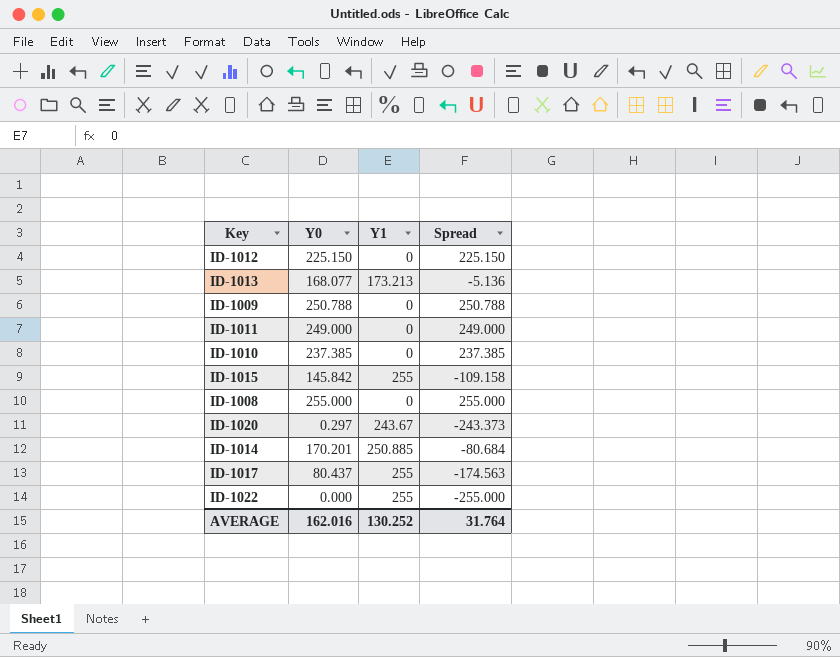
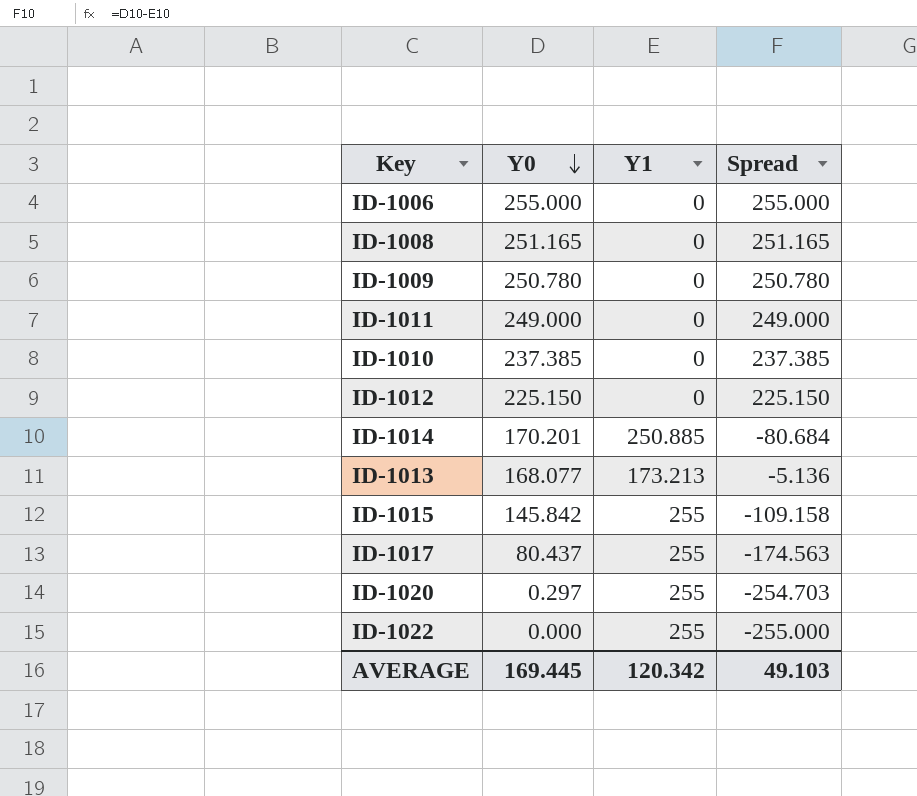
row order: none -> Y0 descending
row ID-1006: none -> 255.000 | 0 | 255.000
ID-1008 | Y0: 255.000 -> 251.165
ID-1008 | Spread: 255.000 -> 251.165
ID-1009 | Y0: 250.788 -> 250.780
ID-1009 | Spread: 250.788 -> 250.780
ID-1020 | Y1: 243.67 -> 255
ID-1020 | Spread: -243.373 -> -254.703
AVERAGE | Y0: 162.016 -> 169.445
AVERAGE | Y1: 130.252 -> 120.342
AVERAGE | Spread: 31.764 -> 49.103

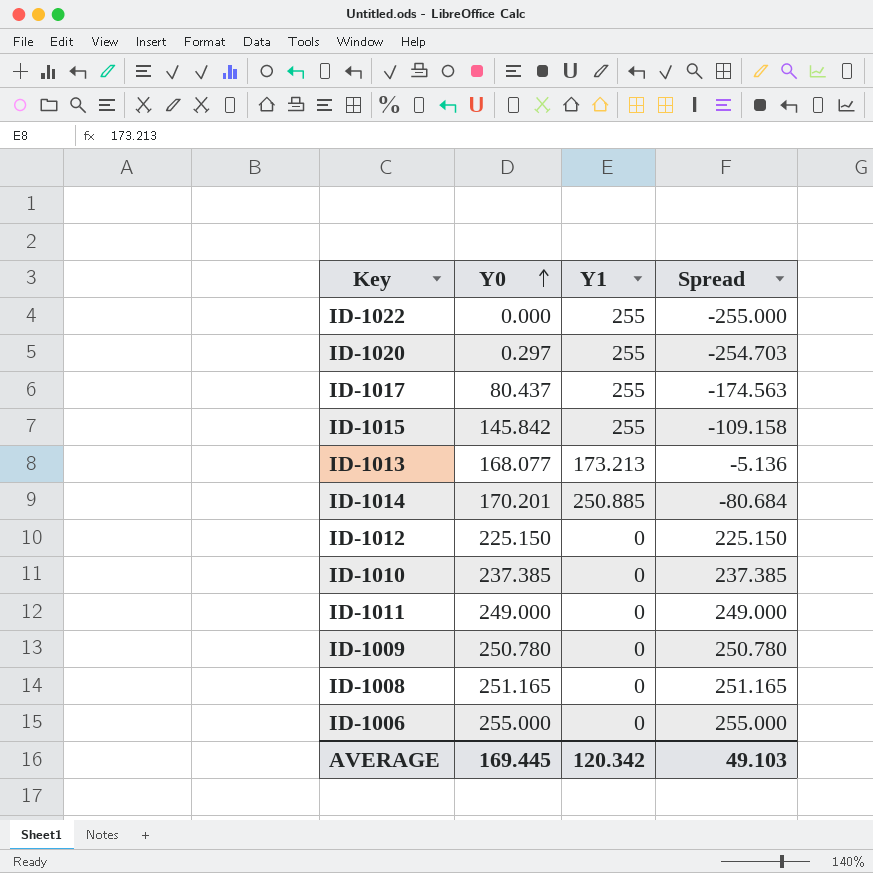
row order: Y0 descending -> Y0 ascending

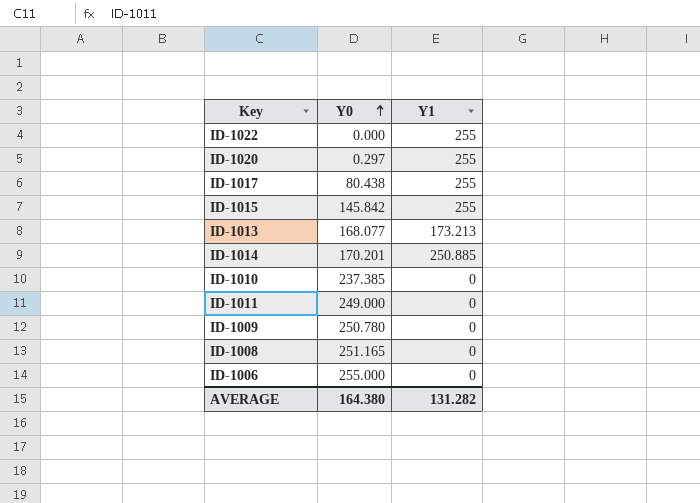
column Spread | formula: [Y0] - [Y1] -> none
row ID-1012: 225.150 | 0 | 225.150 -> none
ID-1017 | Y0: 80.437 -> 80.438
AVERAGE | Y0: 169.445 -> 164.380
AVERAGE | Y1: 120.342 -> 131.282

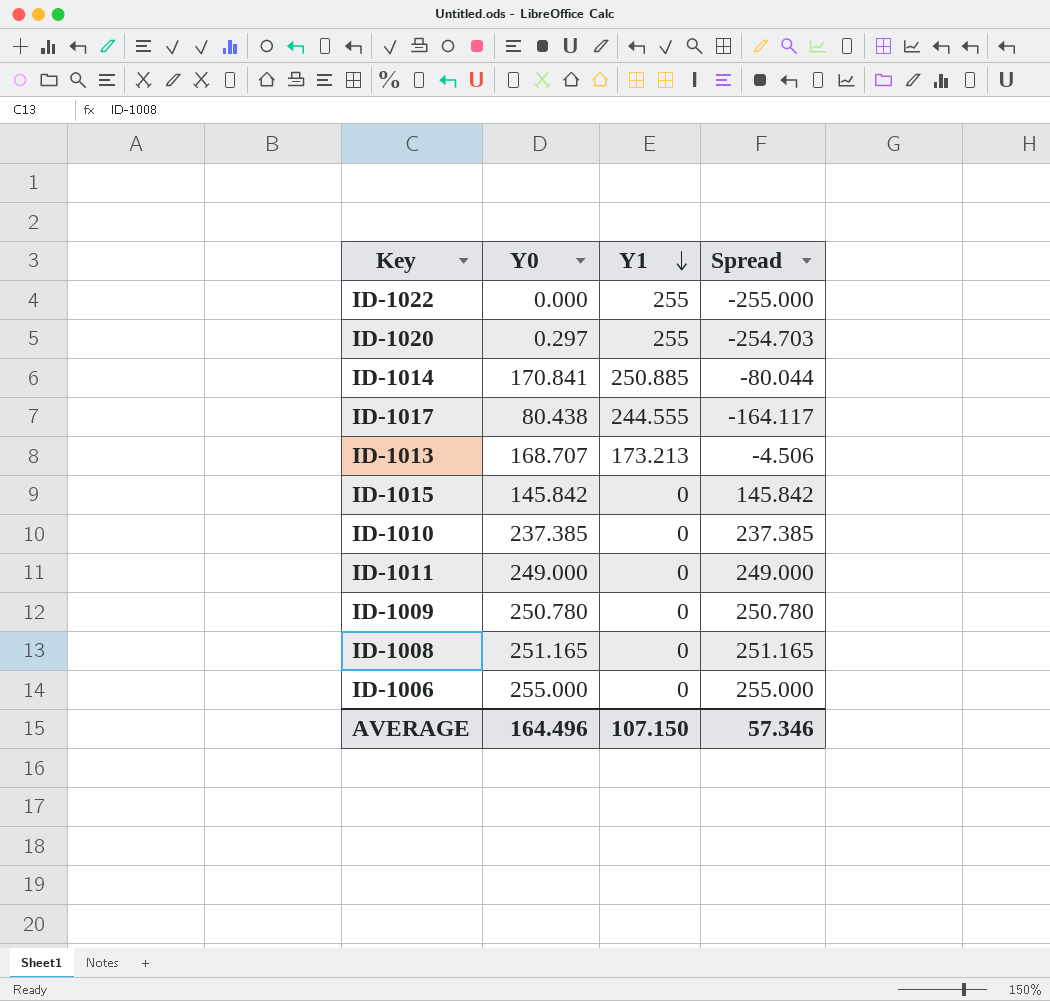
row order: Y0 ascending -> Y1 descending
column Spread | formula: none -> [Y0] - [Y1]
ID-1014 | Y0: 170.201 -> 170.841
ID-1017 | Y1: 255 -> 244.555
ID-1013 | Y0: 168.077 -> 168.707
ID-1015 | Y1: 255 -> 0
AVERAGE | Y0: 164.380 -> 164.496
AVERAGE | Y1: 131.282 -> 107.150

